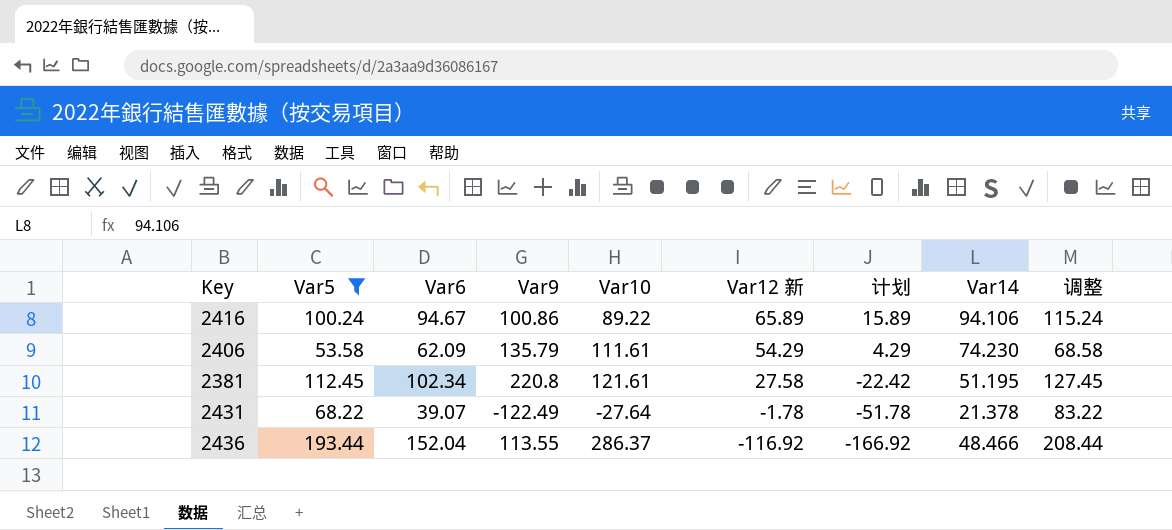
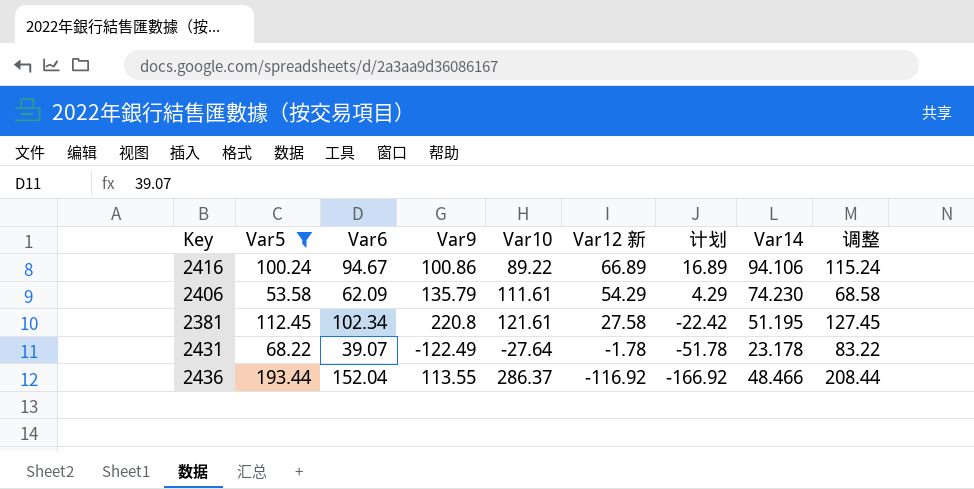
2416 | Var12 新: 65.89 -> 66.89
2416 | 计划: 15.89 -> 16.89
2431 | Var14: 21.378 -> 23.178

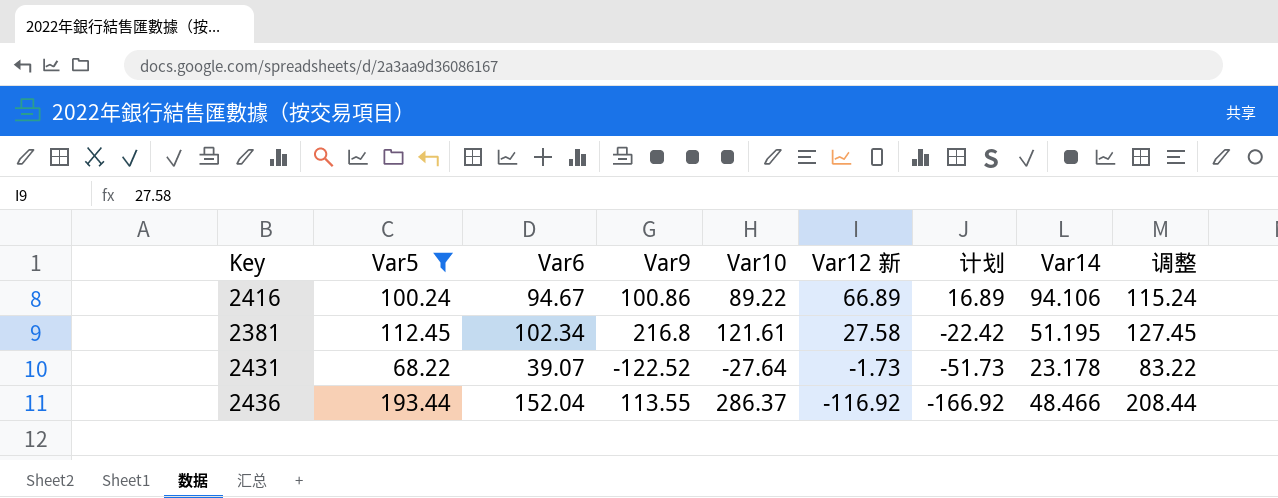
row 2406: 53.58 | 62.09 | 135.79 | 111.61 | 54.29 | 4.29 | 74.230 | 68.58 -> none
2381 | Var9: 220.8 -> 216.8
2431 | Var9: -122.49 -> -122.52
2431 | Var12 新: -1.78 -> -1.73
2431 | 计划: -51.78 -> -51.73

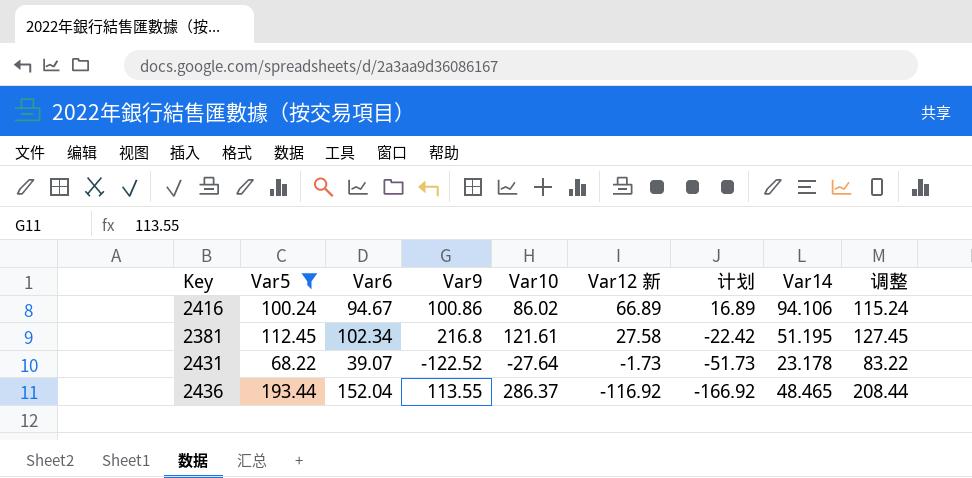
2416 | Var10: 89.22 -> 86.02
2436 | Var14: 48.466 -> 48.465

